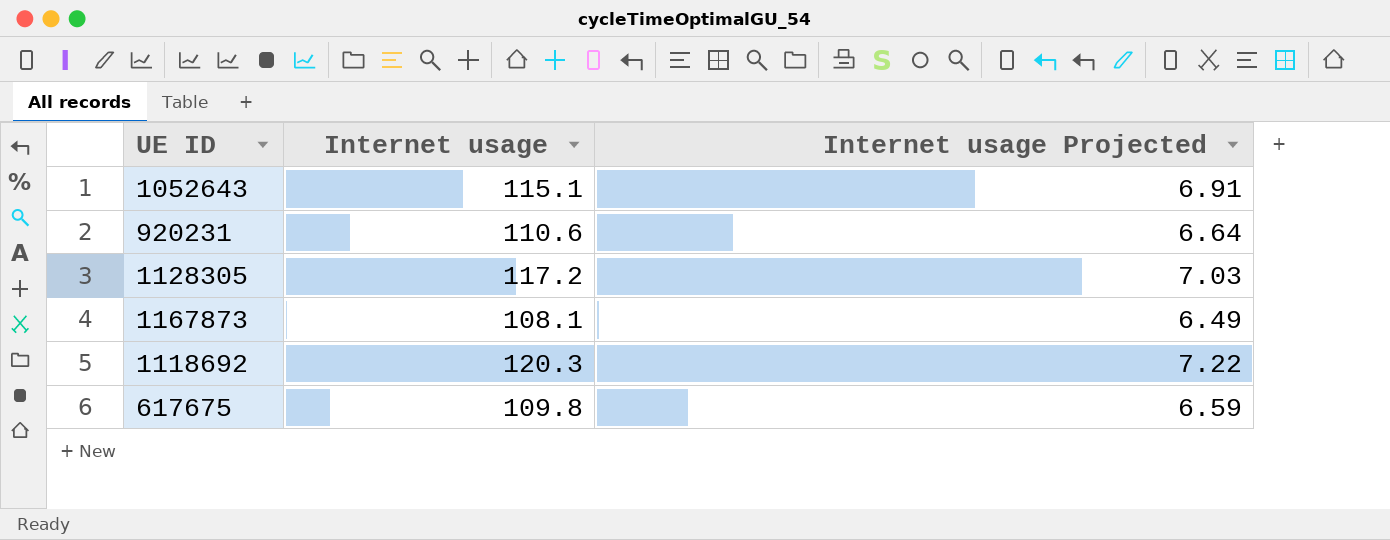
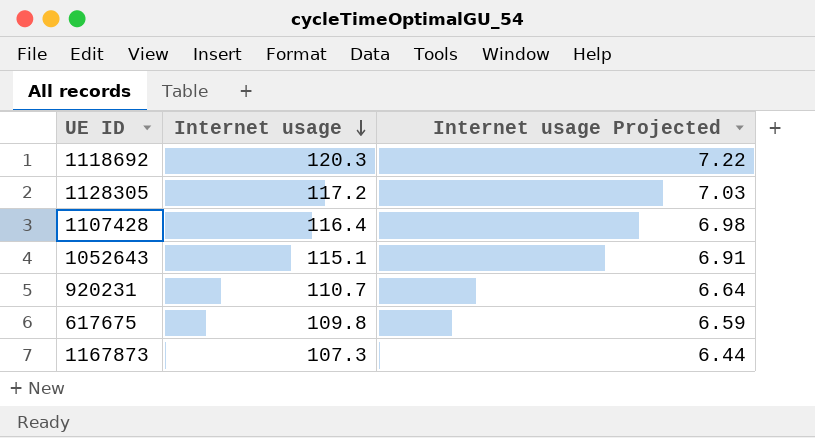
row order: none -> Internet usage descending
row 1107428: none -> 116.4 | 6.98
920231 | Internet usage: 110.6 -> 110.7
1167873 | Internet usage: 108.1 -> 107.3
1167873 | Internet usage Projected: 6.49 -> 6.44

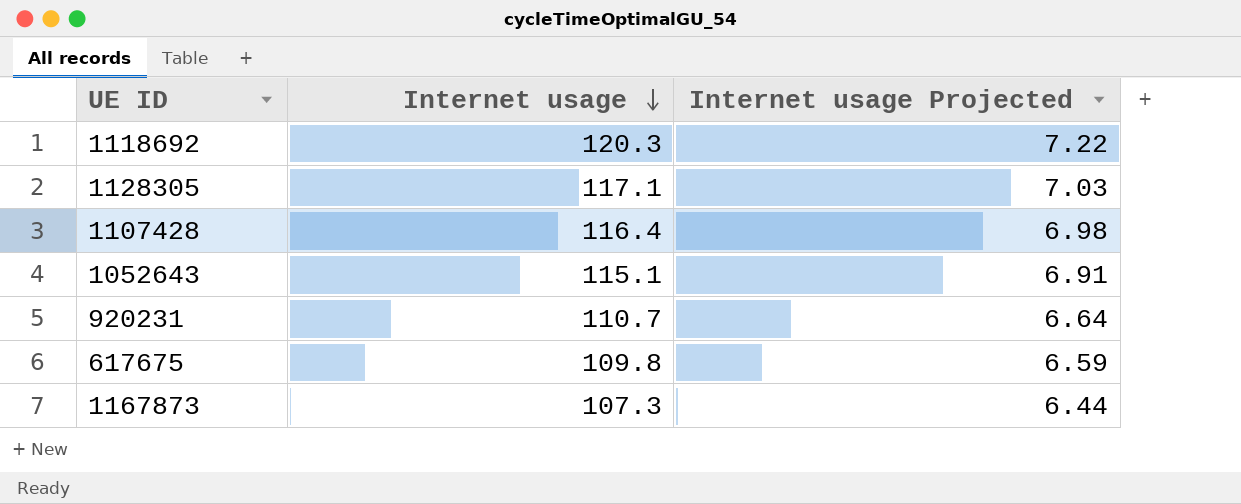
1128305 | Internet usage: 117.2 -> 117.1

